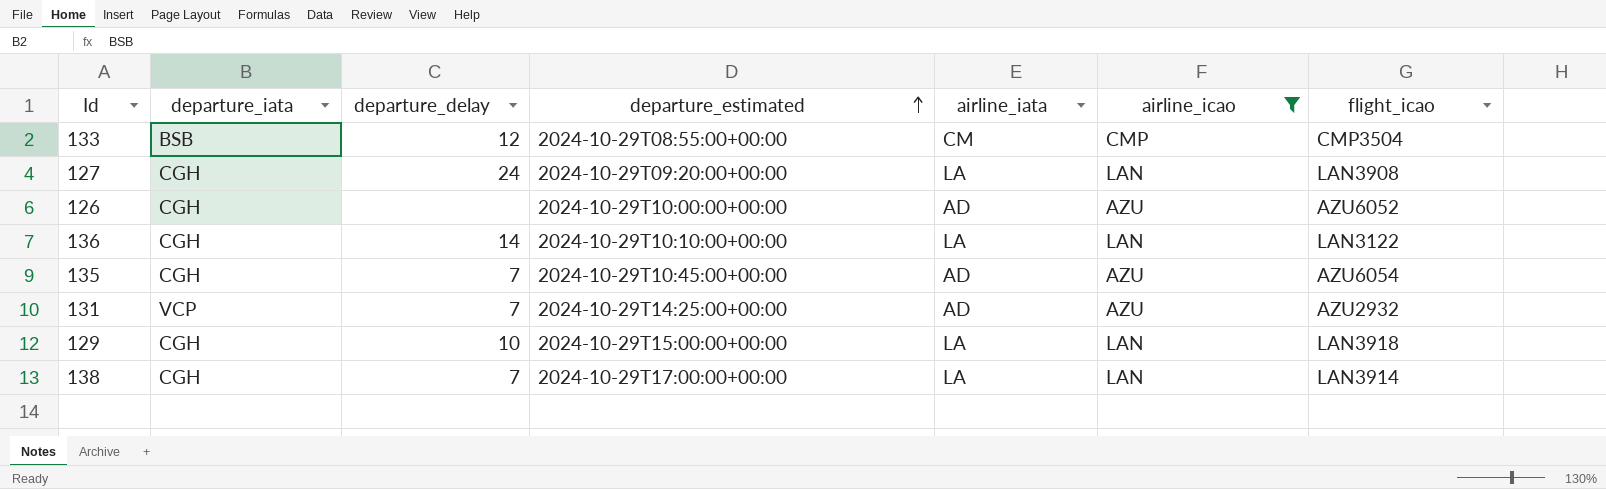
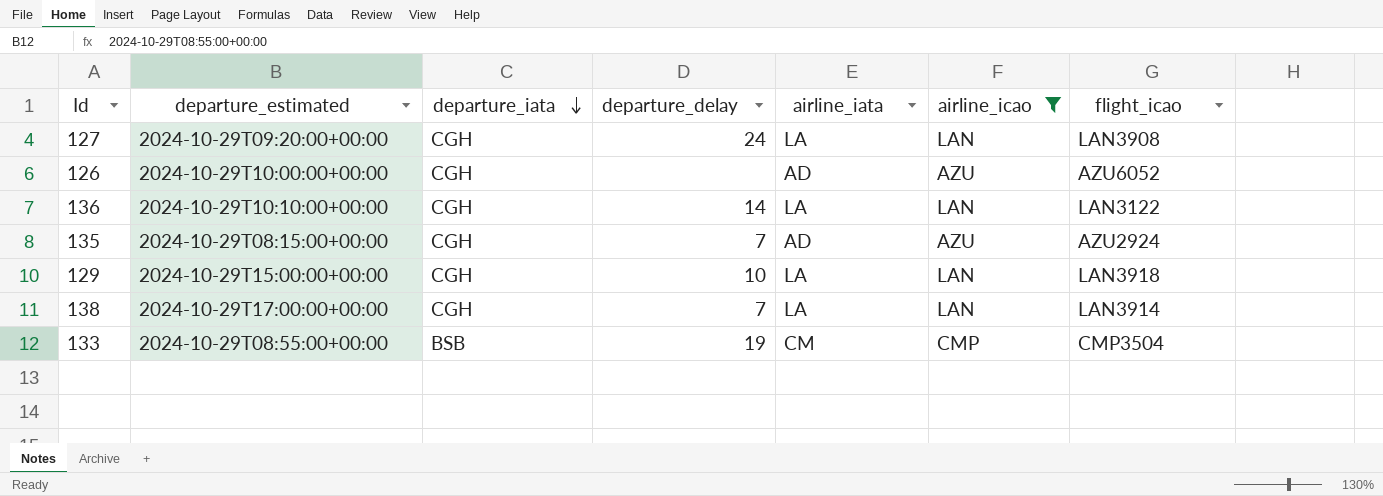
row order: departure_estimated ascending -> departure_iata descending
column departure_estimated | position: 4 -> 2
row 131: VCP | 7 | 2024-10-29T14:25:00+00:00 | AD | AZU | AZU2932 -> none
135 | departure_estimated: 2024-10-29T10:45:00+00:00 -> 2024-10-29T08:15:00+00:00
135 | flight_icao: AZU6054 -> AZU2924
133 | departure_delay: 12 -> 19

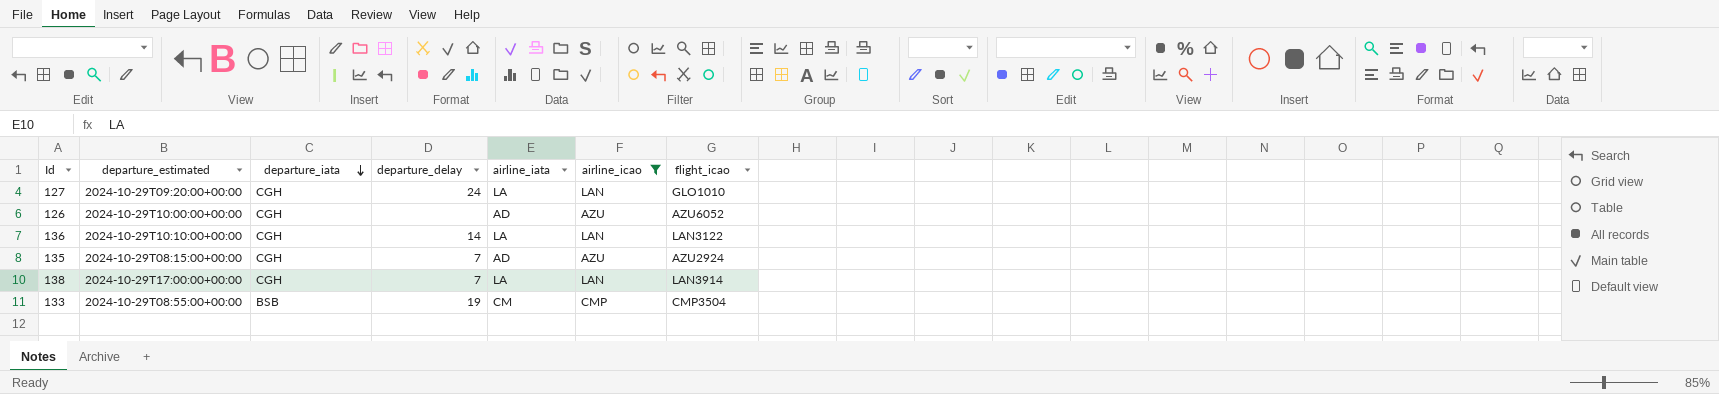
row 129: 2024-10-29T15:00:00+00:00 | CGH | 10 | LA | LAN | LAN3918 -> none
127 | flight_icao: LAN3908 -> GLO1010

